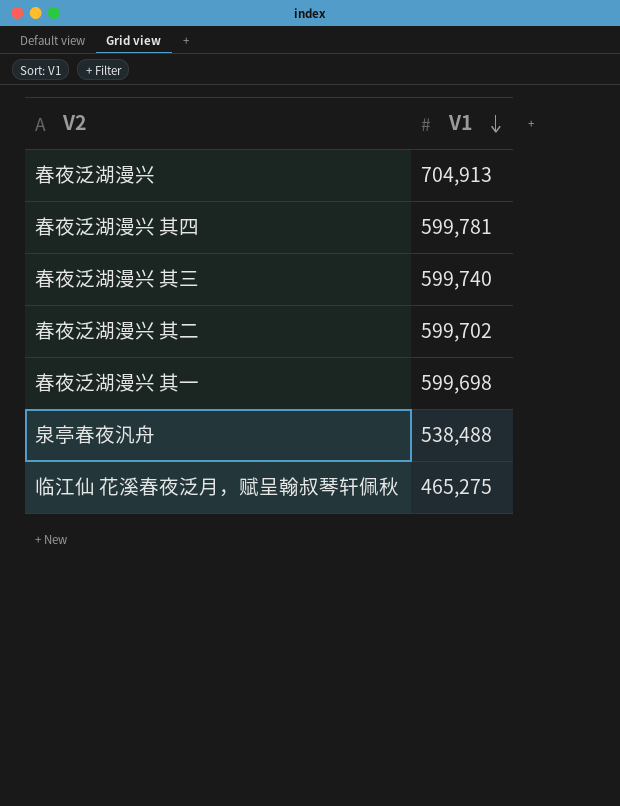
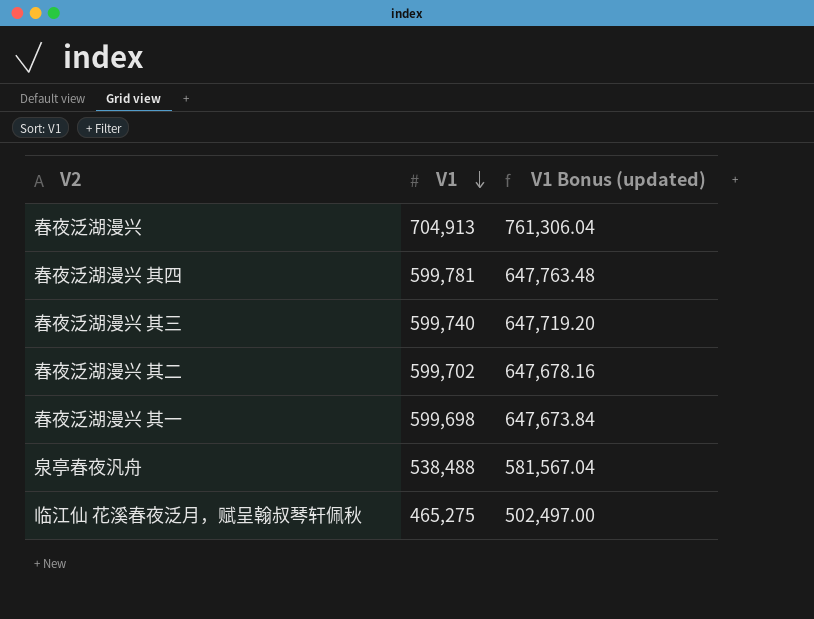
column V1 Bonus (updated) | formula: none -> [V1] * 1.08

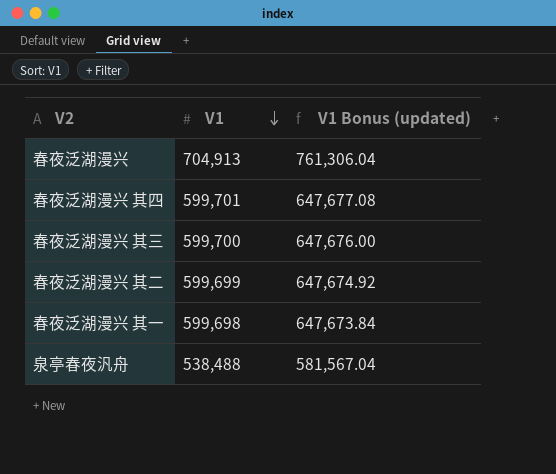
row 临江仙 花溪春夜泛月，赋呈翰叔琴轩佩秋: 465,275 | 502,497.00 -> none
春夜泛湖漫兴 其四 | V1: 599,781 -> 599,701
春夜泛湖漫兴 其四 | V1 Bonus (updated): 647,763.48 -> 647,677.08
春夜泛湖漫兴 其三 | V1: 599,740 -> 599,700
春夜泛湖漫兴 其三 | V1 Bonus (updated): 647,719.20 -> 647,676.00
春夜泛湖漫兴 其二 | V1: 599,702 -> 599,699
春夜泛湖漫兴 其二 | V1 Bonus (updated): 647,678.16 -> 647,674.92

